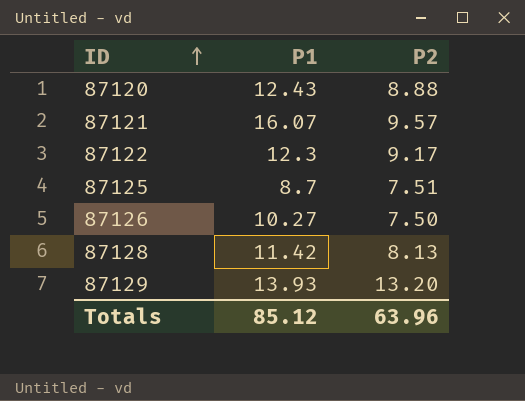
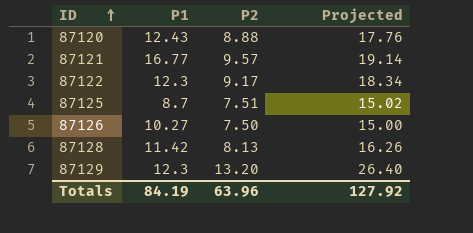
column Projected | formula: none -> [P2] * 2
87121 | P1: 16.07 -> 16.77
87129 | P1: 13.93 -> 12.3
Totals | P1: 85.12 -> 84.19

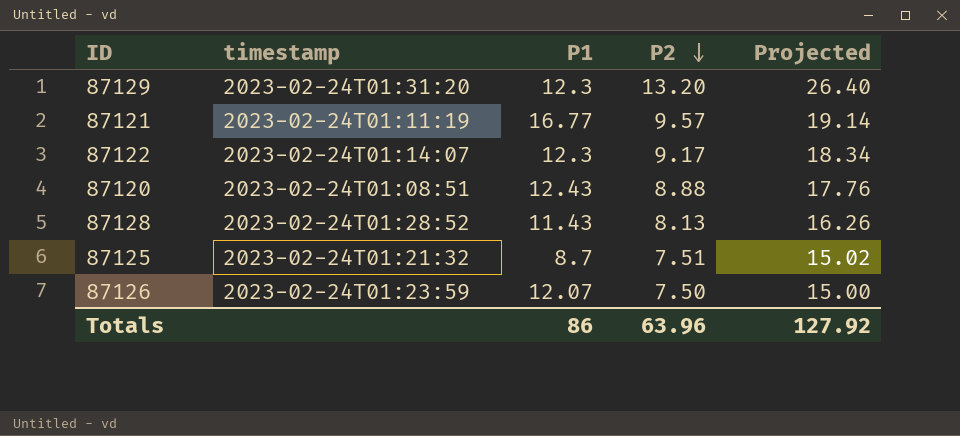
row order: ID ascending -> P2 descending
column timestamp | position: none -> 2
87128 | P1: 11.42 -> 11.43
87126 | P1: 10.27 -> 12.07
Totals | P1: 84.19 -> 86

